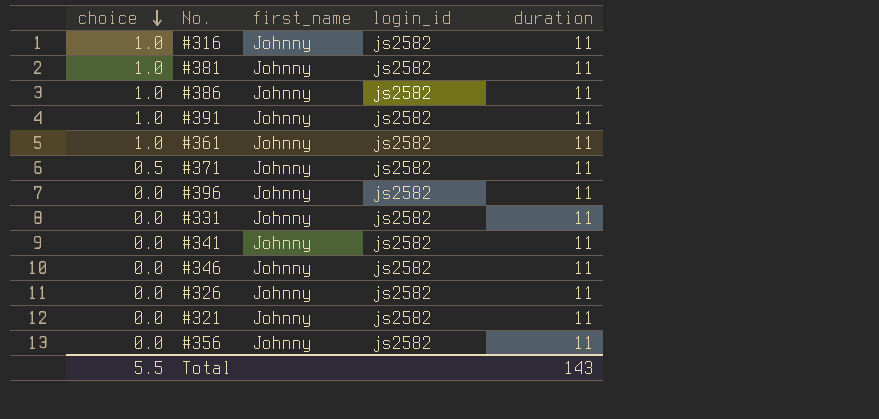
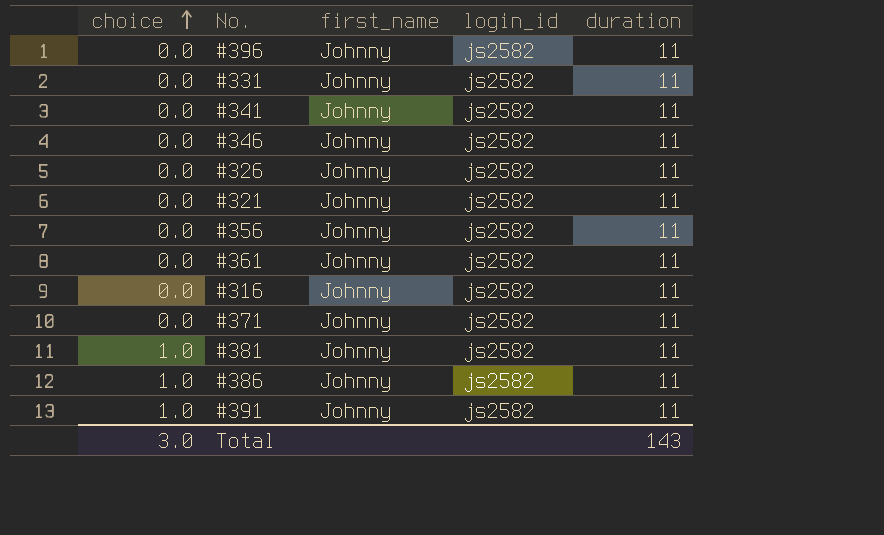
row order: choice descending -> choice ascending
#361 | choice: 1.0 -> 0.0
#316 | choice: 1.0 -> 0.0
#371 | choice: 0.5 -> 0.0
Total | choice: 5.5 -> 3.0

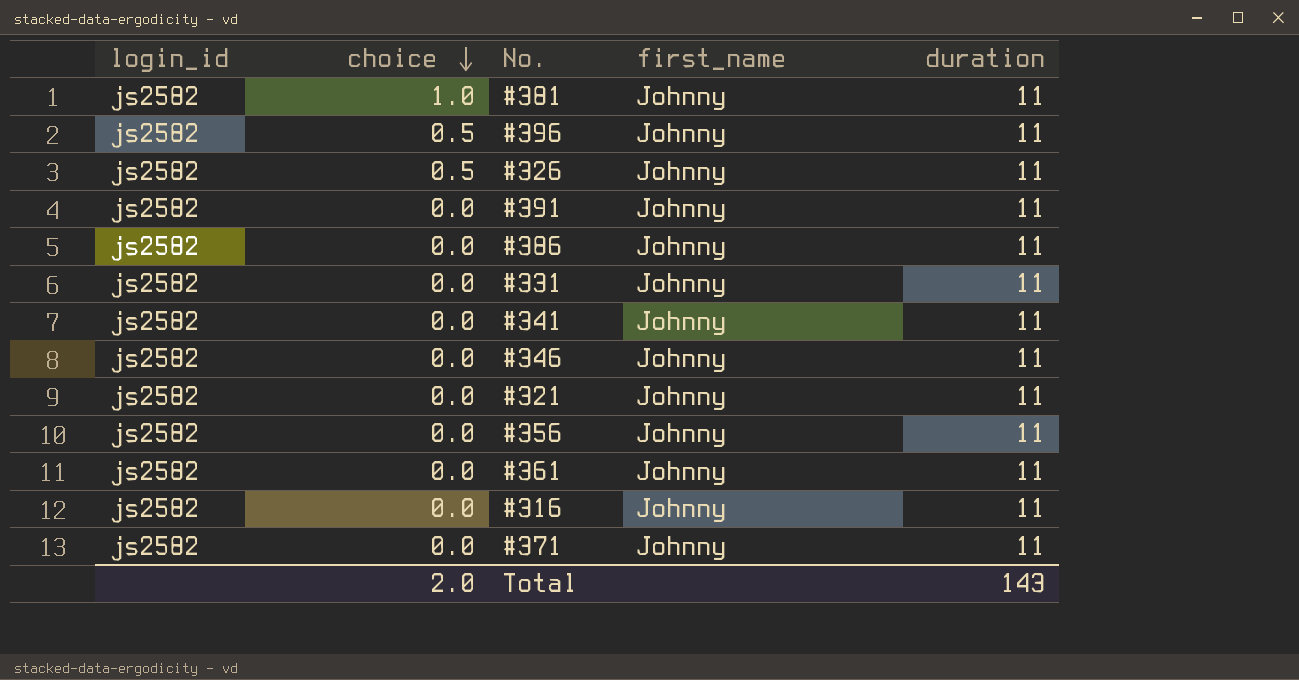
row order: choice ascending -> choice descending
column login_id | position: 4 -> 1
#396 | choice: 0.0 -> 0.5
#326 | choice: 0.0 -> 0.5
#391 | choice: 1.0 -> 0.0
#386 | choice: 1.0 -> 0.0
Total | choice: 3.0 -> 2.0

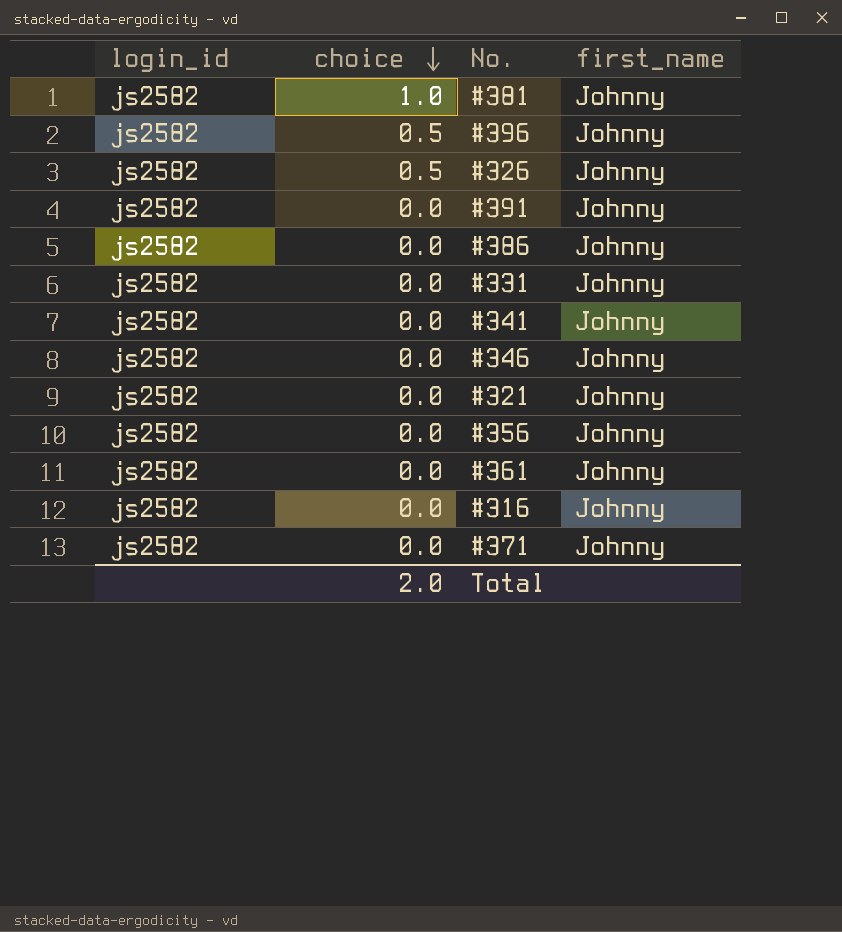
column duration | position: 5 -> none

